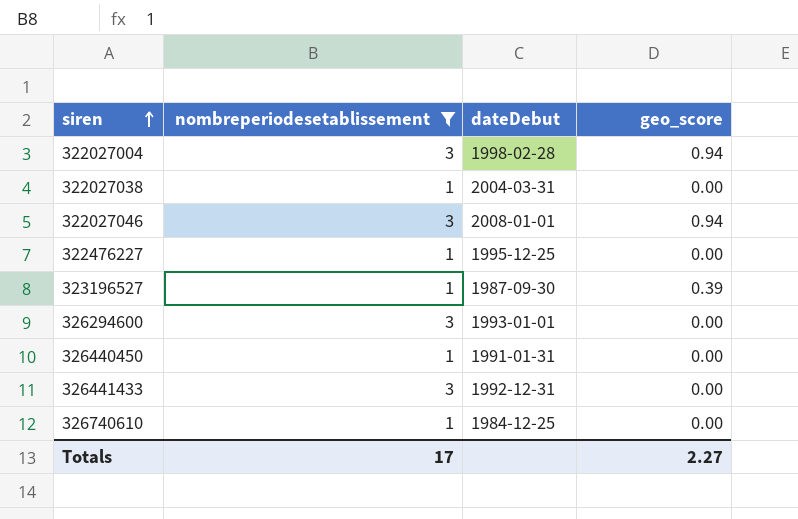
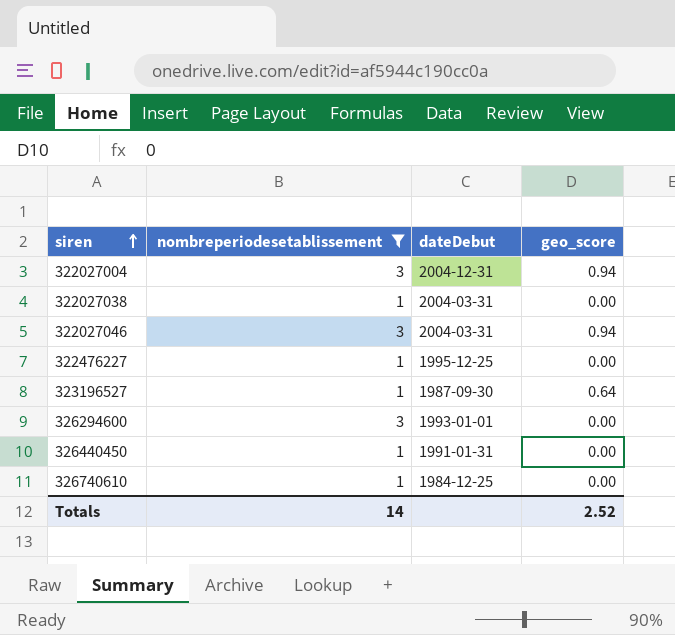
row 326441433: 3 | 1992-12-31 | 0.00 -> none
322027004 | dateDebut: 1998-02-28 -> 2004-12-31
322027046 | dateDebut: 2008-01-01 -> 2004-03-31
323196527 | geo_score: 0.39 -> 0.64
Totals | nombreperiodesetablissement: 17 -> 14
Totals | geo_score: 2.27 -> 2.52

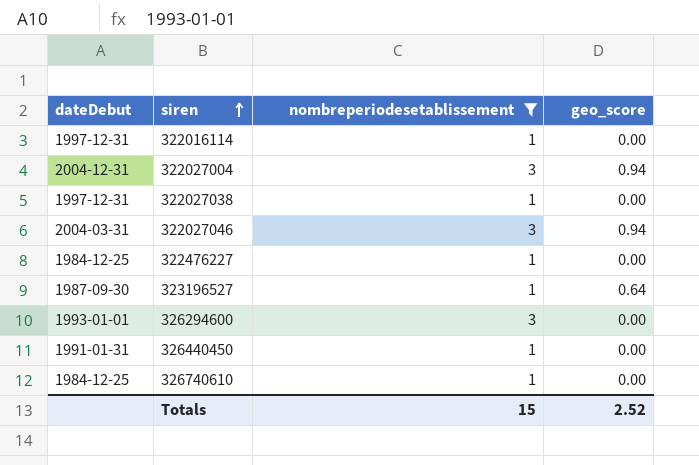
column dateDebut | position: 3 -> 1
row 322016114: none -> 1997-12-31 | 1 | 0.00
322027038 | dateDebut: 2004-03-31 -> 1997-12-31
322476227 | dateDebut: 1995-12-25 -> 1984-12-25
Totals | nombreperiodesetablissement: 14 -> 15

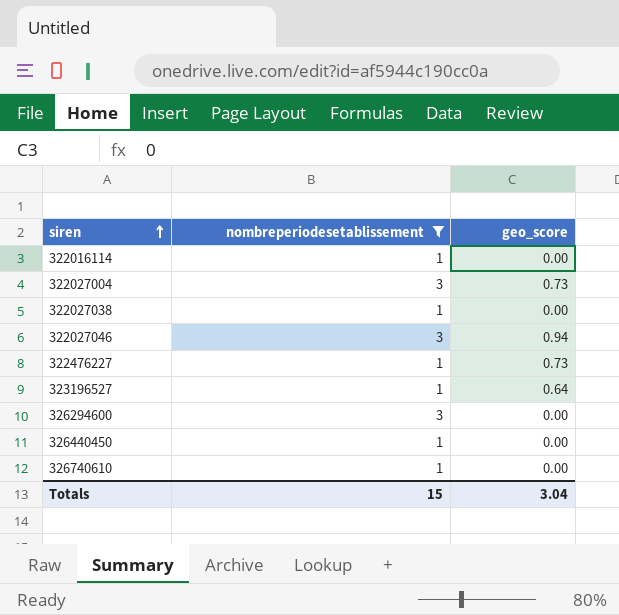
column dateDebut | position: 1 -> none
322027004 | geo_score: 0.94 -> 0.73
322476227 | geo_score: 0.00 -> 0.73
Totals | geo_score: 2.52 -> 3.04

